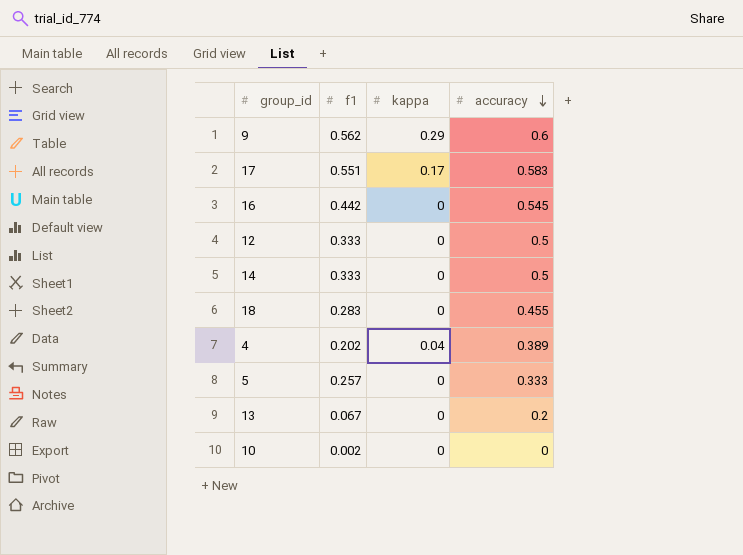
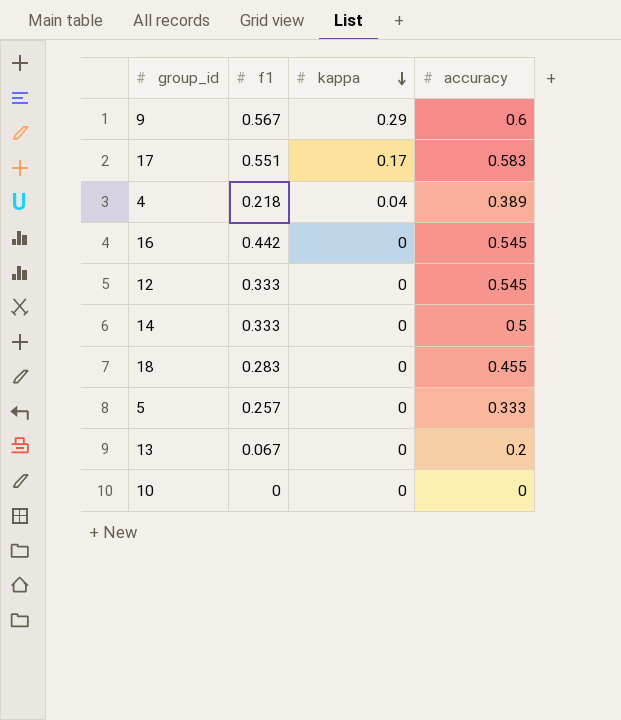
row order: accuracy descending -> kappa descending
9 | f1: 0.562 -> 0.567
4 | f1: 0.202 -> 0.218
12 | accuracy: 0.5 -> 0.545
10 | f1: 0.002 -> 0

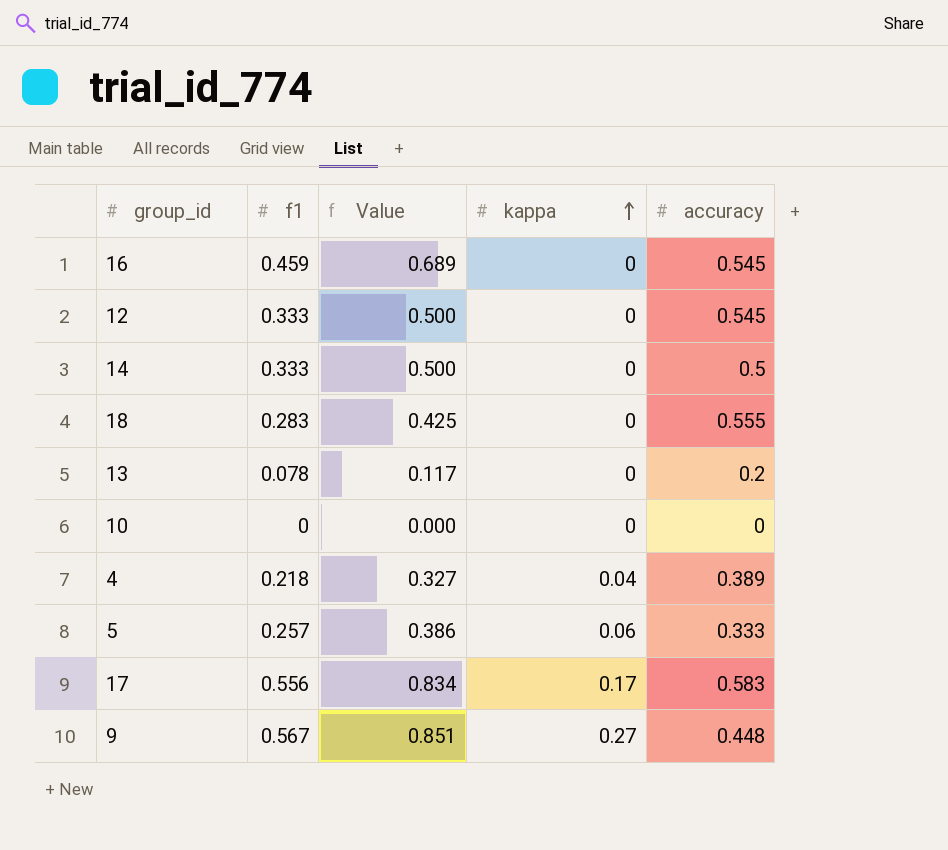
row order: kappa descending -> kappa ascending
column Value | formula: none -> [f1] * 1.5
16 | f1: 0.442 -> 0.459
18 | accuracy: 0.455 -> 0.555
13 | f1: 0.067 -> 0.078
5 | kappa: 0 -> 0.06
17 | f1: 0.551 -> 0.556
9 | kappa: 0.29 -> 0.27
9 | accuracy: 0.6 -> 0.448

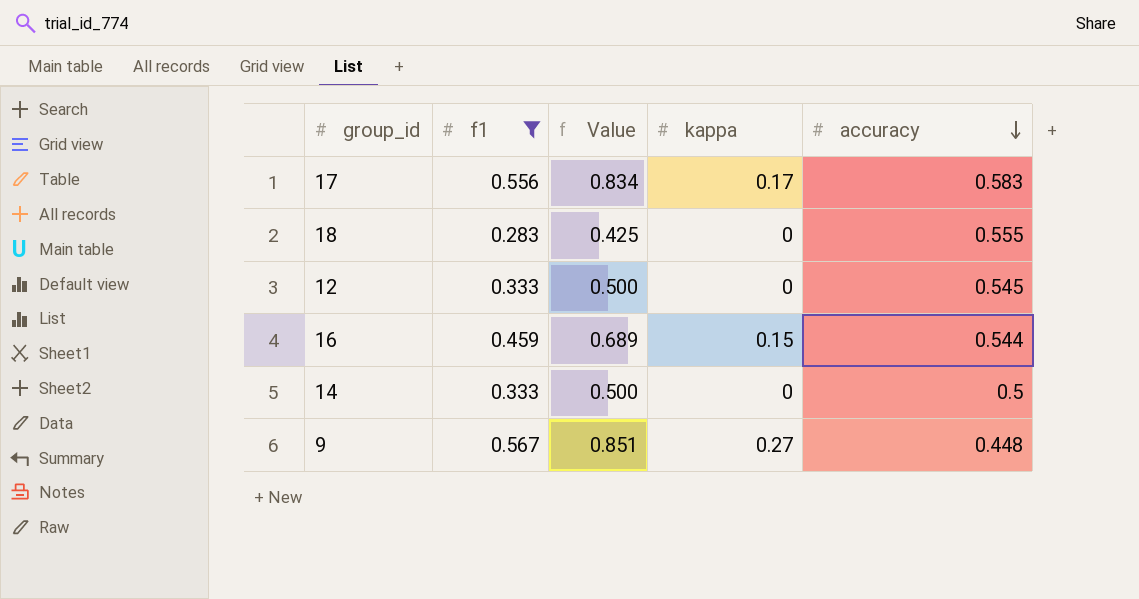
filter: none -> f1 >= 0.283
row order: kappa ascending -> accuracy descending
16 | kappa: 0 -> 0.15
16 | accuracy: 0.545 -> 0.544

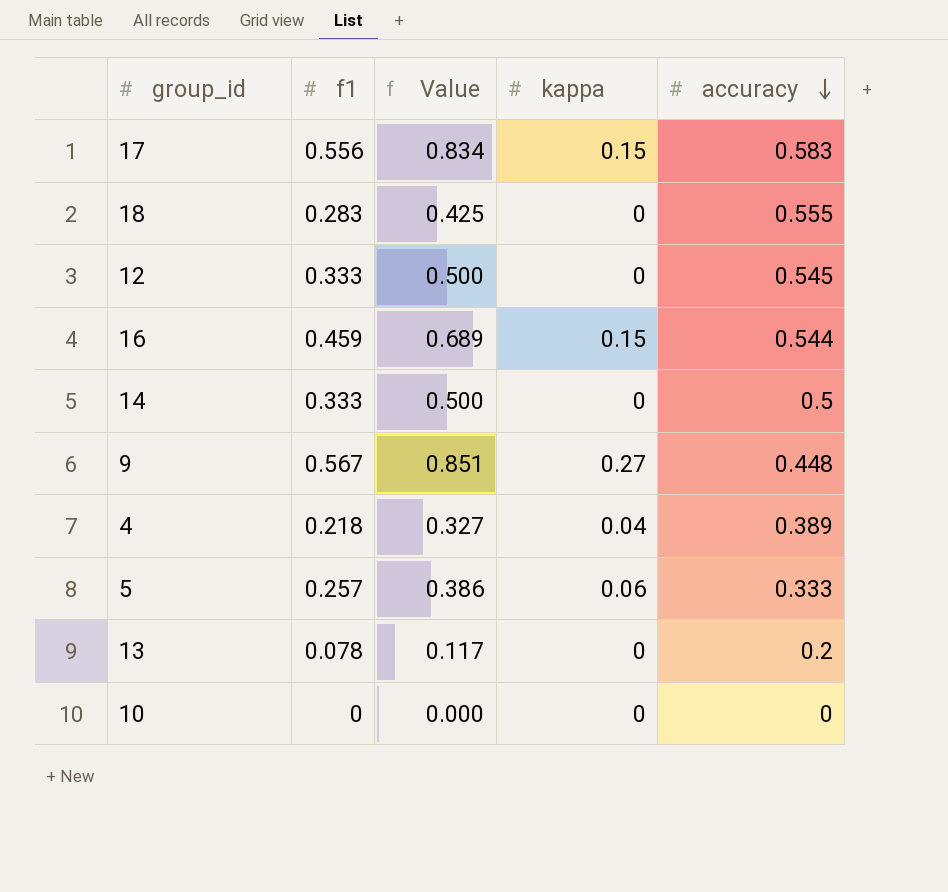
filter: f1 >= 0.283 -> none
17 | kappa: 0.17 -> 0.15

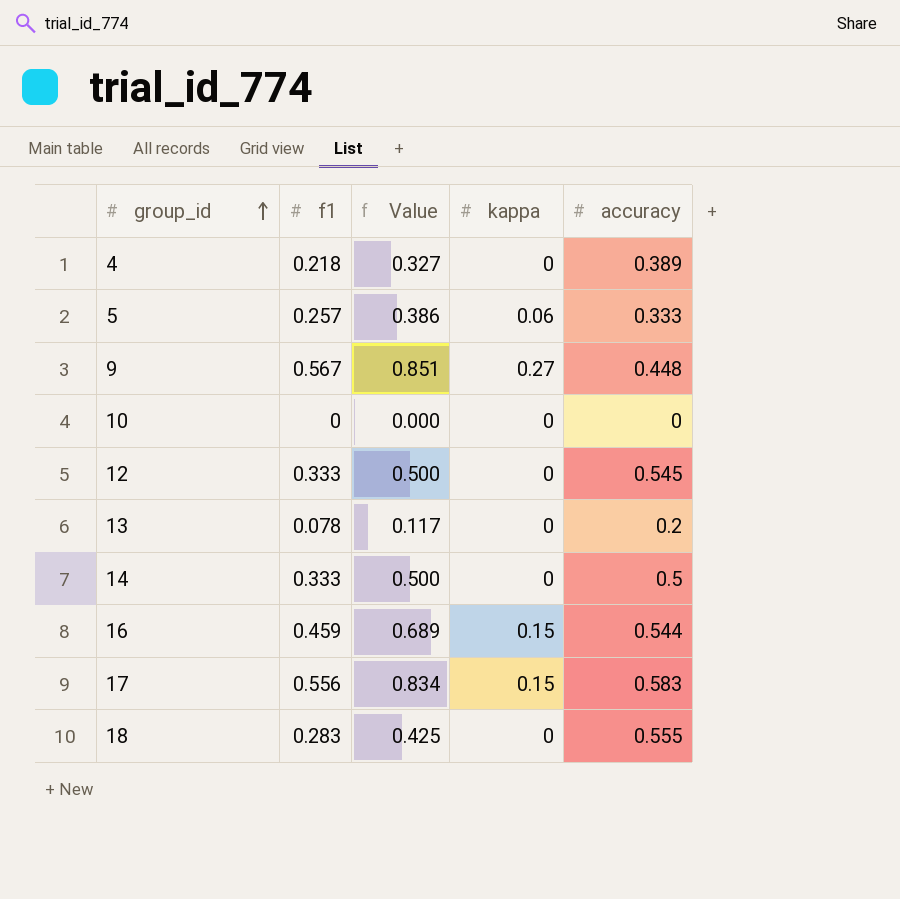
row order: accuracy descending -> group_id ascending
4 | kappa: 0.04 -> 0

